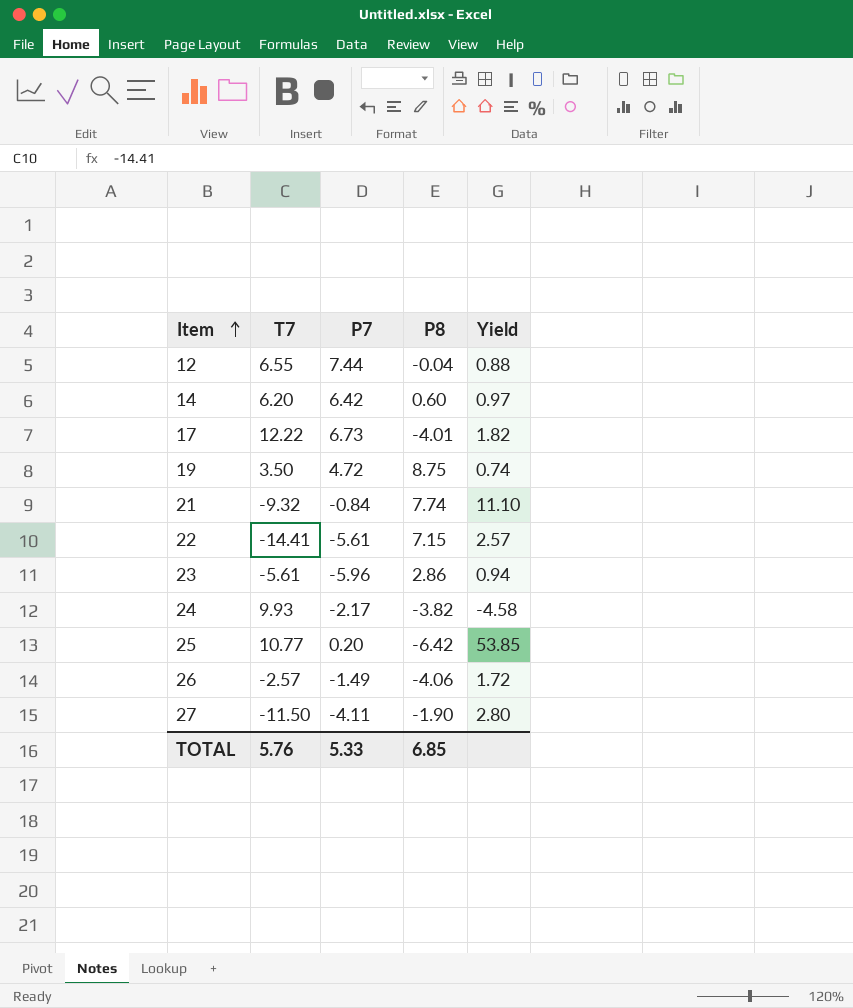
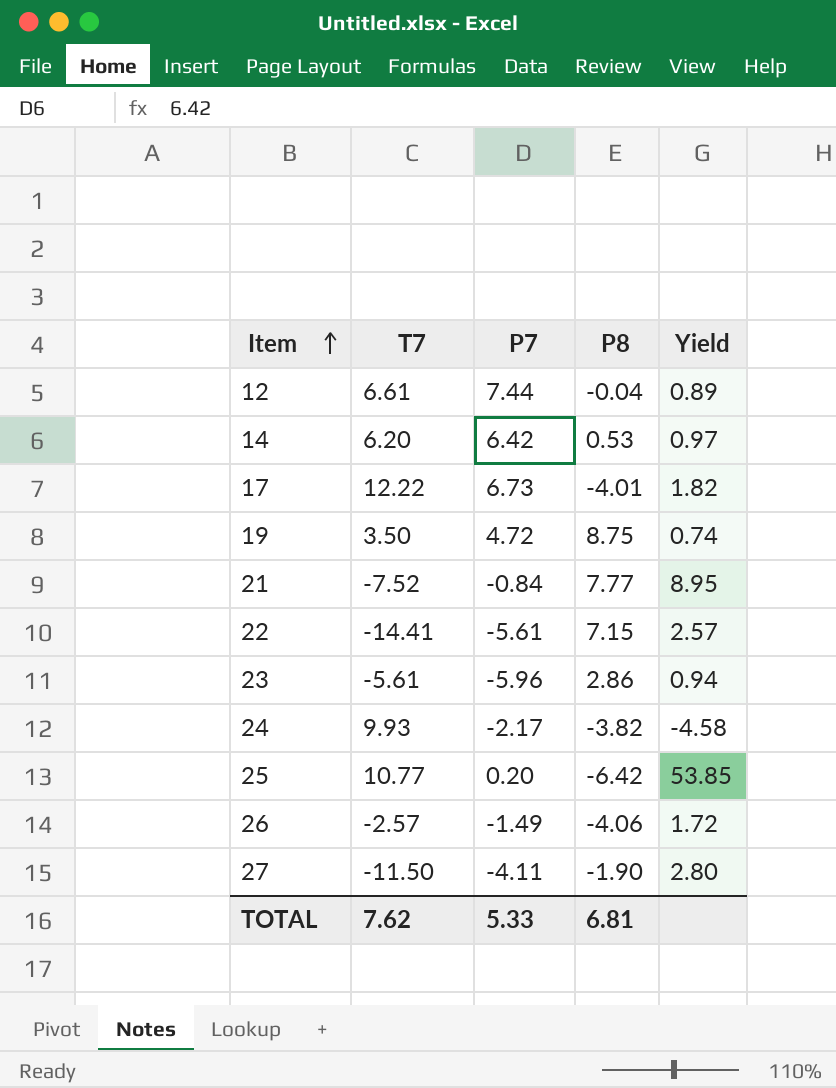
12 | T7: 6.55 -> 6.61
12 | Yield: 0.88 -> 0.89
14 | P8: 0.60 -> 0.53
21 | T7: -9.32 -> -7.52
21 | P8: 7.74 -> 7.77
21 | Yield: 11.10 -> 8.95
TOTAL | T7: 5.76 -> 7.62
TOTAL | P8: 6.85 -> 6.81

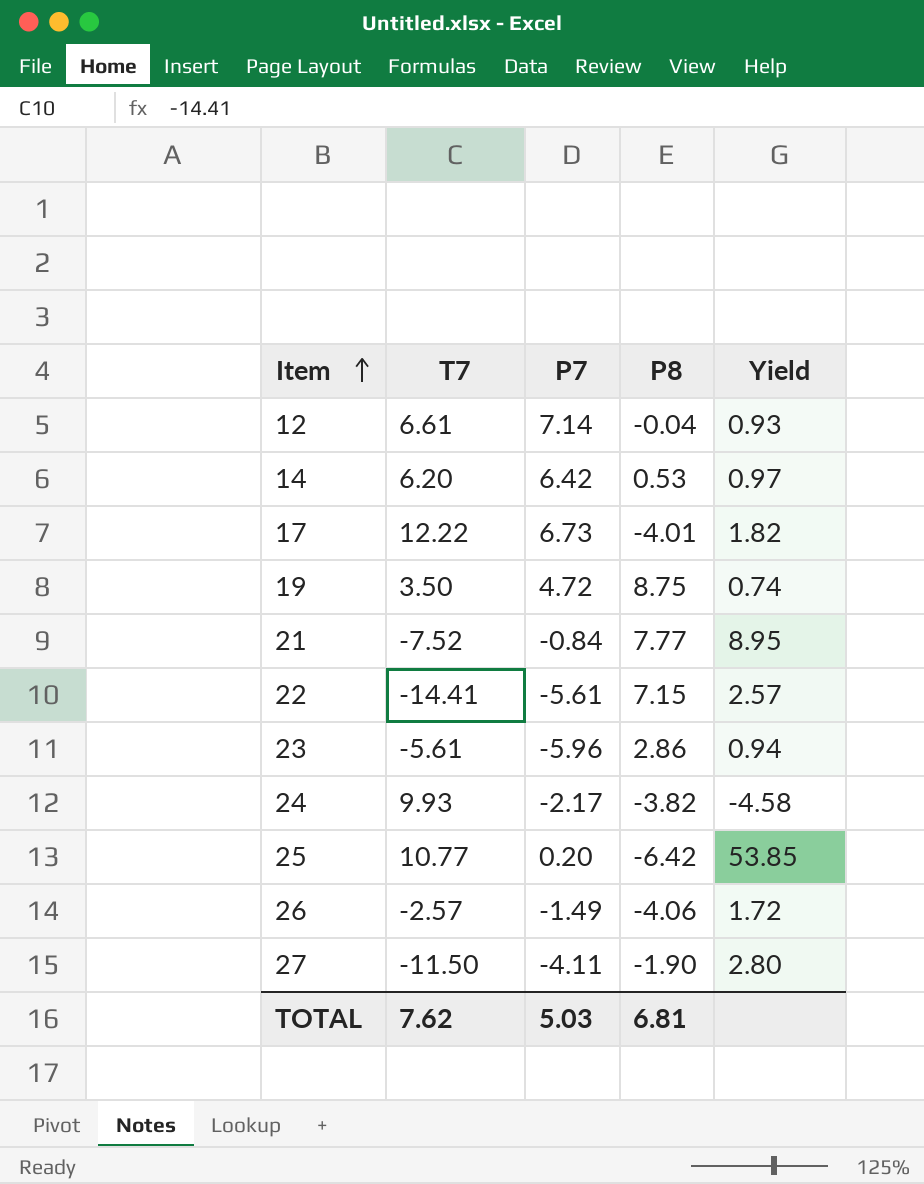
12 | P7: 7.44 -> 7.14
12 | Yield: 0.89 -> 0.93
TOTAL | P7: 5.33 -> 5.03

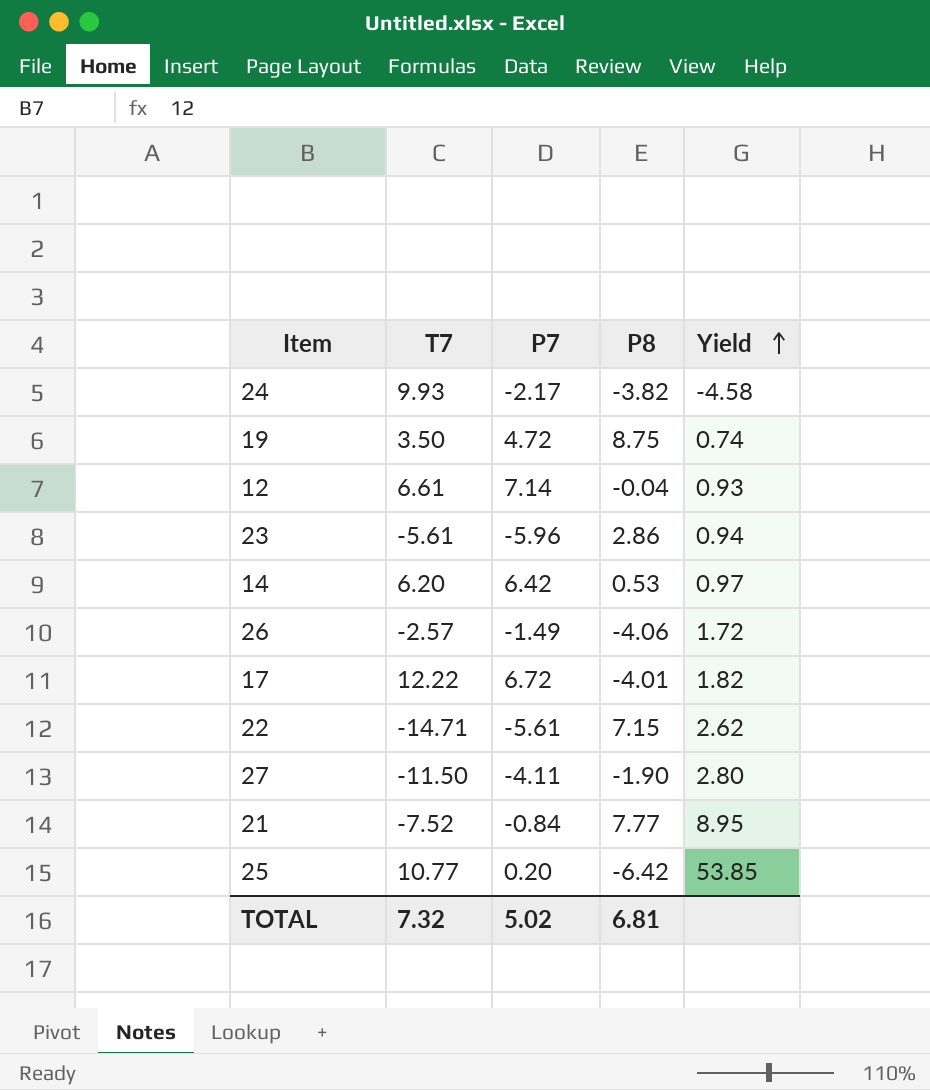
row order: Item ascending -> Yield ascending
17 | P7: 6.73 -> 6.72
22 | T7: -14.41 -> -14.71
22 | Yield: 2.57 -> 2.62
TOTAL | T7: 7.62 -> 7.32
TOTAL | P7: 5.03 -> 5.02

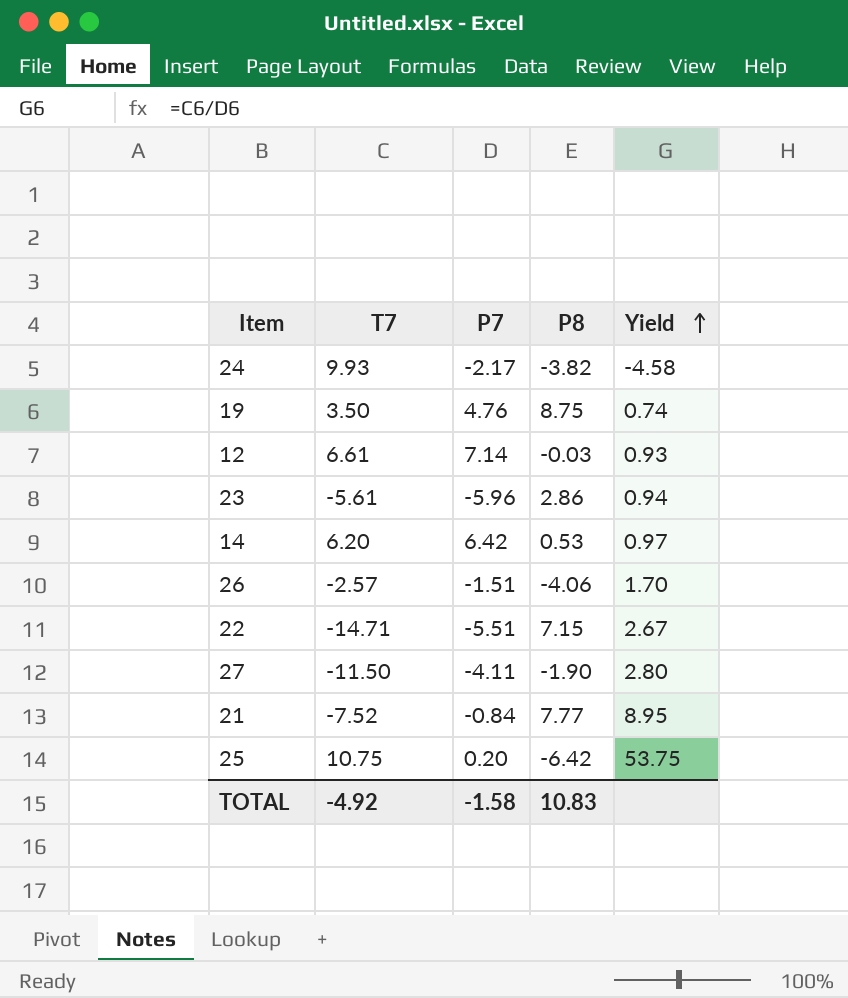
row 17: 12.22 | 6.72 | -4.01 | 1.82 -> none
19 | P7: 4.72 -> 4.76
12 | P8: -0.04 -> -0.03
26 | P7: -1.49 -> -1.51
26 | Yield: 1.72 -> 1.70
22 | P7: -5.61 -> -5.51
22 | Yield: 2.62 -> 2.67
25 | T7: 10.77 -> 10.75
25 | Yield: 53.85 -> 53.75
TOTAL | T7: 7.32 -> -4.92
TOTAL | P7: 5.02 -> -1.58
TOTAL | P8: 6.81 -> 10.83

